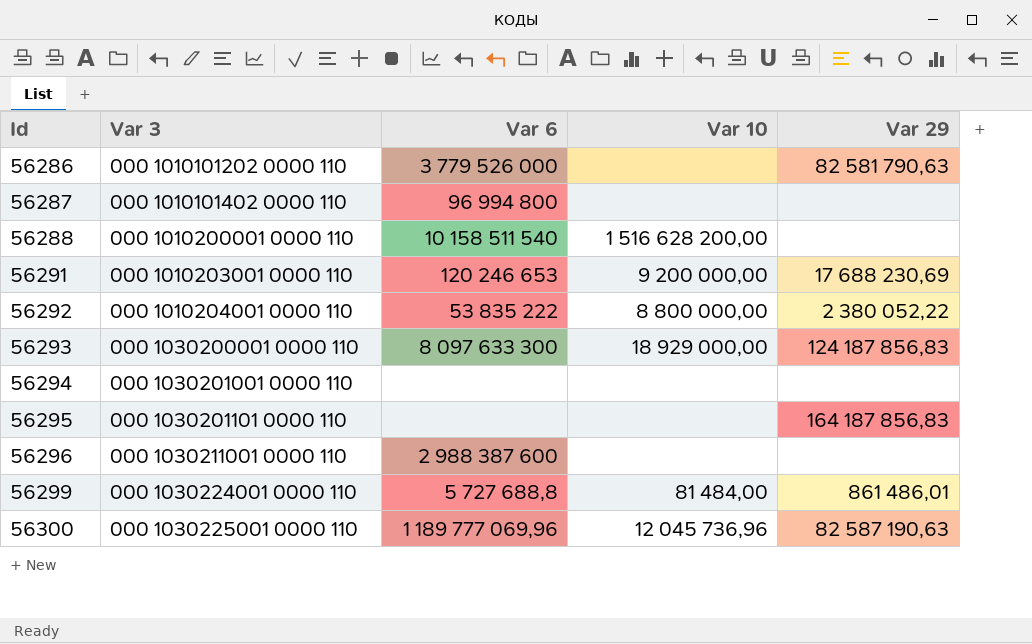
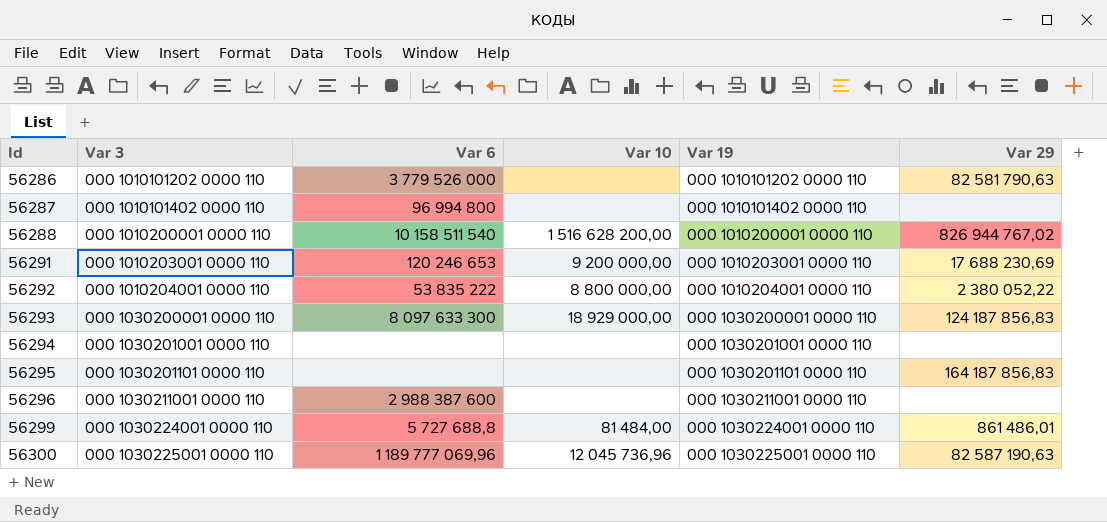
column Var 19 | position: none -> 5
56288 | Var 29: none -> 826 944 767,02

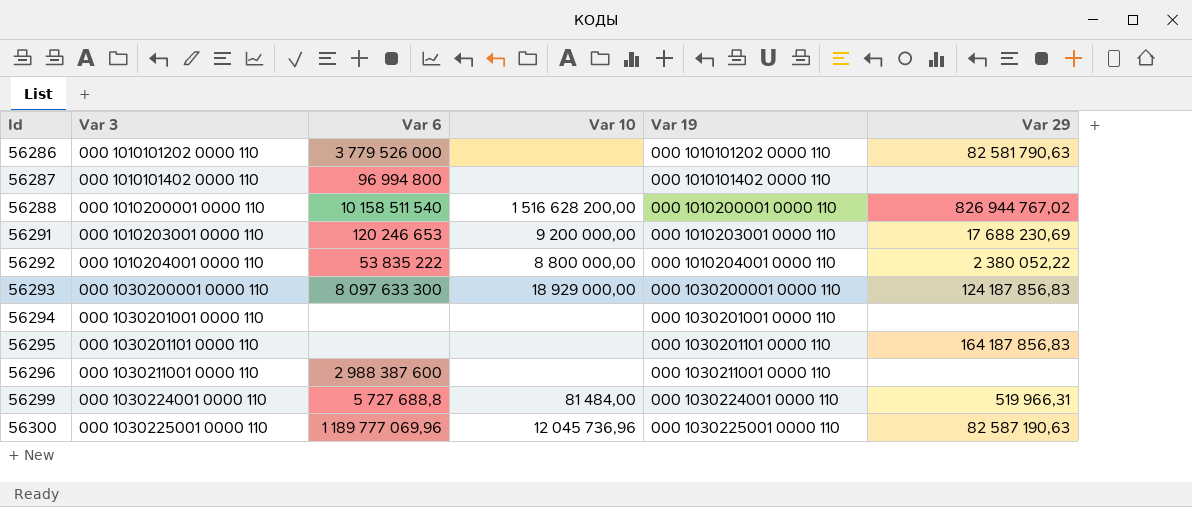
56299 | Var 29: 861 486,01 -> 519 966,31

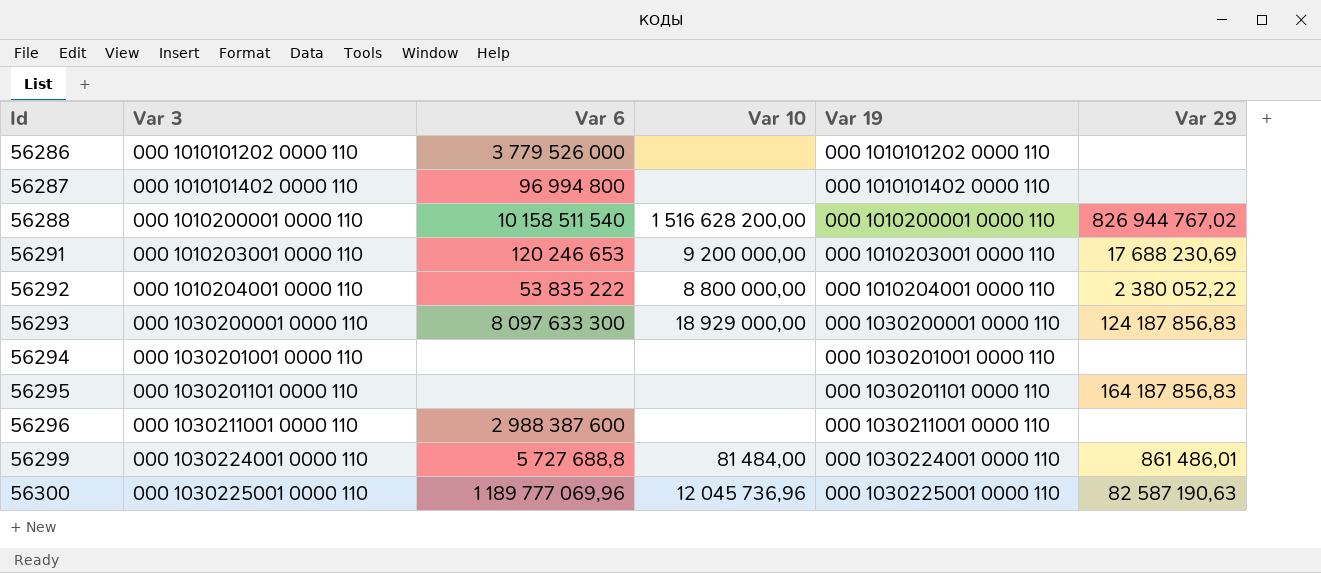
56286 | Var 29: 82 581 790,63 -> none
56299 | Var 29: 519 966,31 -> 861 486,01

